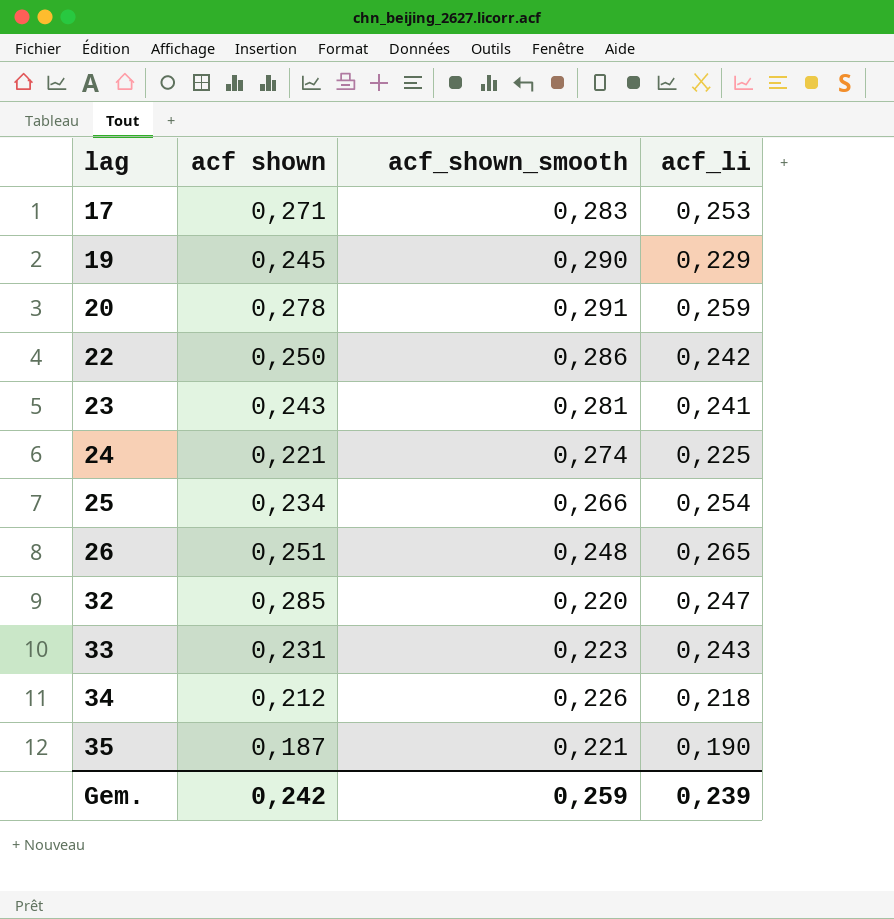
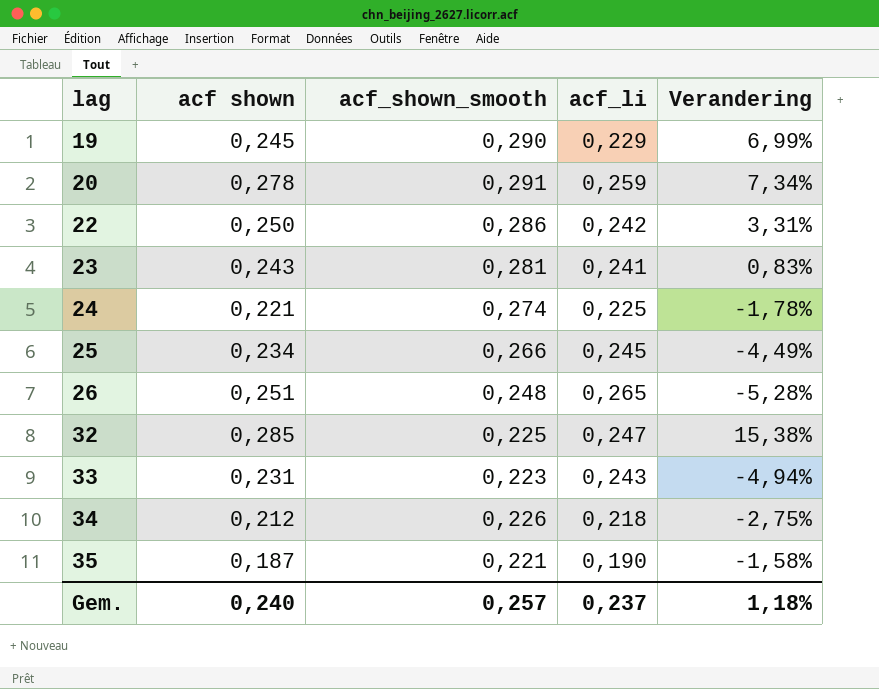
column Verandering | formula: none -> ([acf shown] - [acf_li]) / [acf_li]
row 17: 0,271 | 0,283 | 0,253 -> none
25 | acf_li: 0,254 -> 0,245
32 | acf_shown_smooth: 0,220 -> 0,225
Gem. | acf shown: 0,242 -> 0,240
Gem. | acf_shown_smooth: 0,259 -> 0,257
Gem. | acf_li: 0,239 -> 0,237

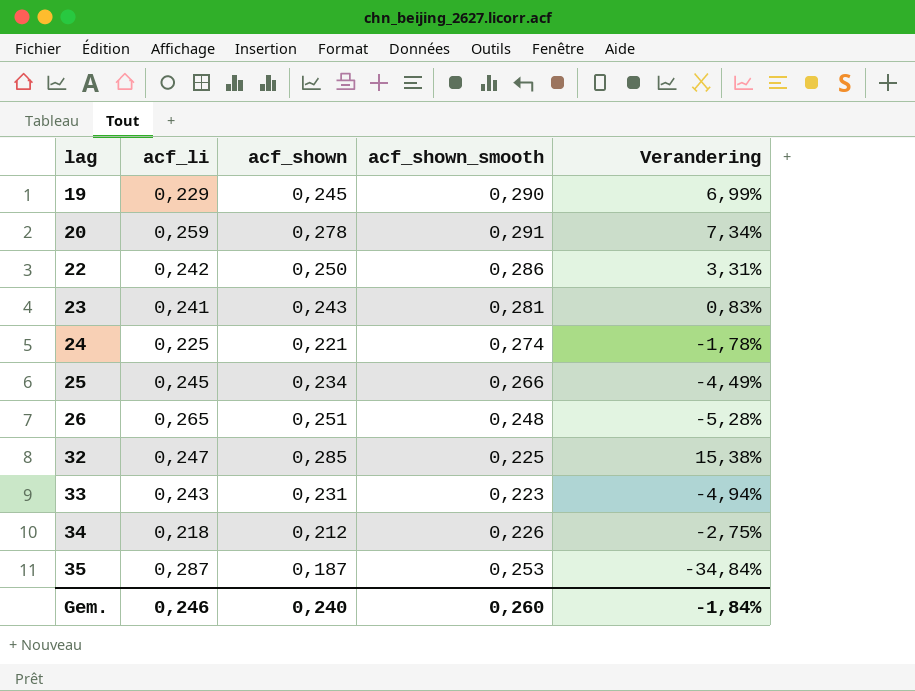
column acf_li | position: 4 -> 2
column name: acf shown -> acf_shown
35 | acf_li: 0,190 -> 0,287
35 | acf_shown_smooth: 0,221 -> 0,253
35 | Verandering: -1,58% -> -34,84%
Gem. | acf_li: 0,237 -> 0,246
Gem. | acf_shown_smooth: 0,257 -> 0,260
Gem. | Verandering: 1,18% -> -1,84%

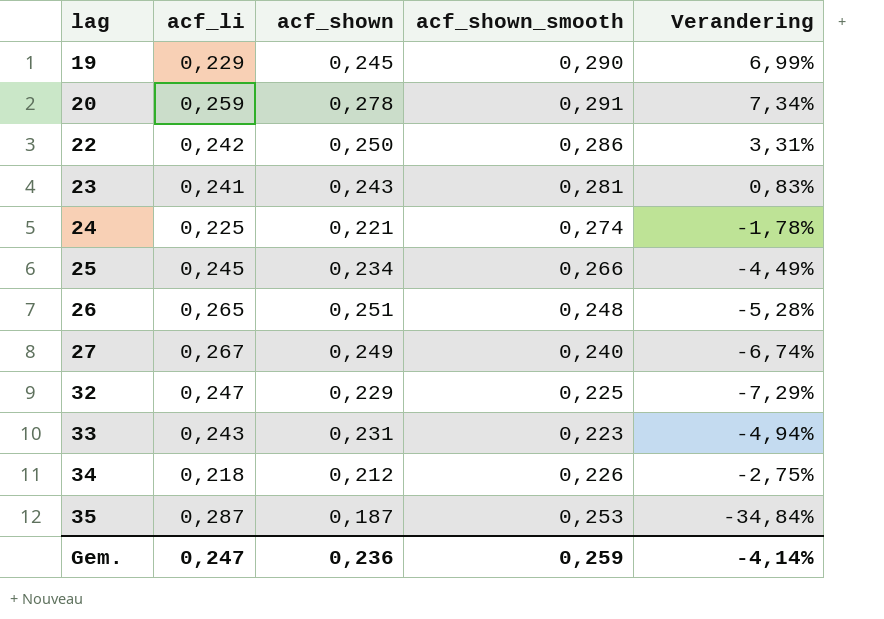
row 27: none -> 0,267 | 0,249 | 0,240 | -6,74%
32 | acf_shown: 0,285 -> 0,229
32 | Verandering: 15,38% -> -7,29%
Gem. | acf_li: 0,246 -> 0,247
Gem. | acf_shown: 0,240 -> 0,236
Gem. | acf_shown_smooth: 0,260 -> 0,259
Gem. | Verandering: -1,84% -> -4,14%

